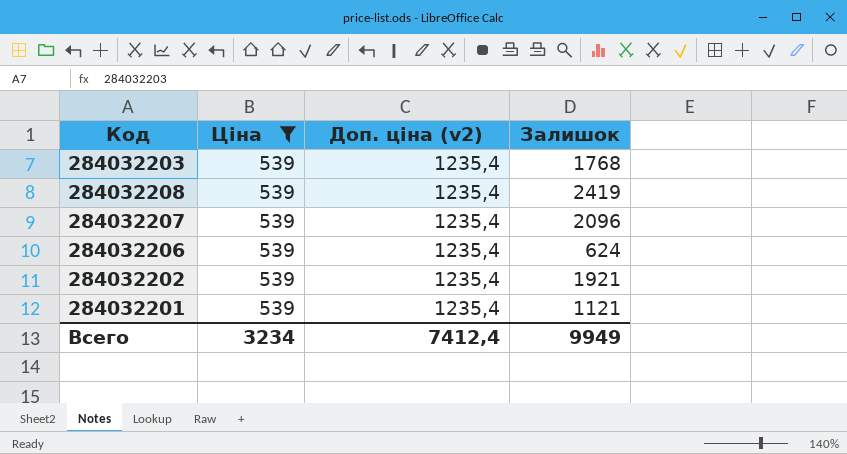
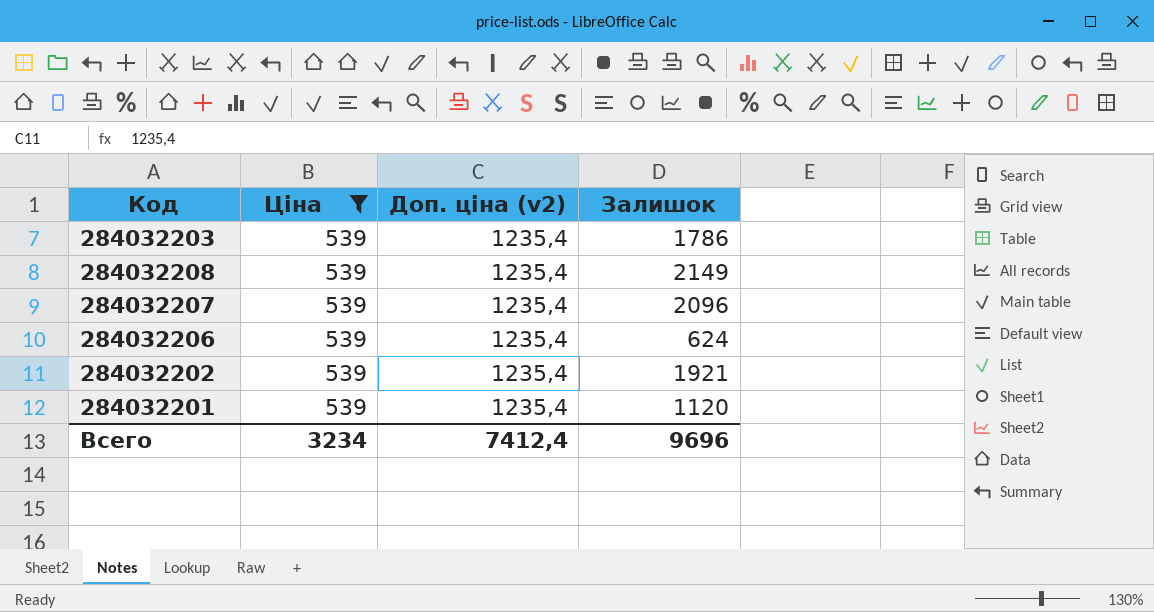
284032203 | Залишок: 1768 -> 1786
284032208 | Залишок: 2419 -> 2149
284032201 | Залишок: 1121 -> 1120
Всего | Залишок: 9949 -> 9696

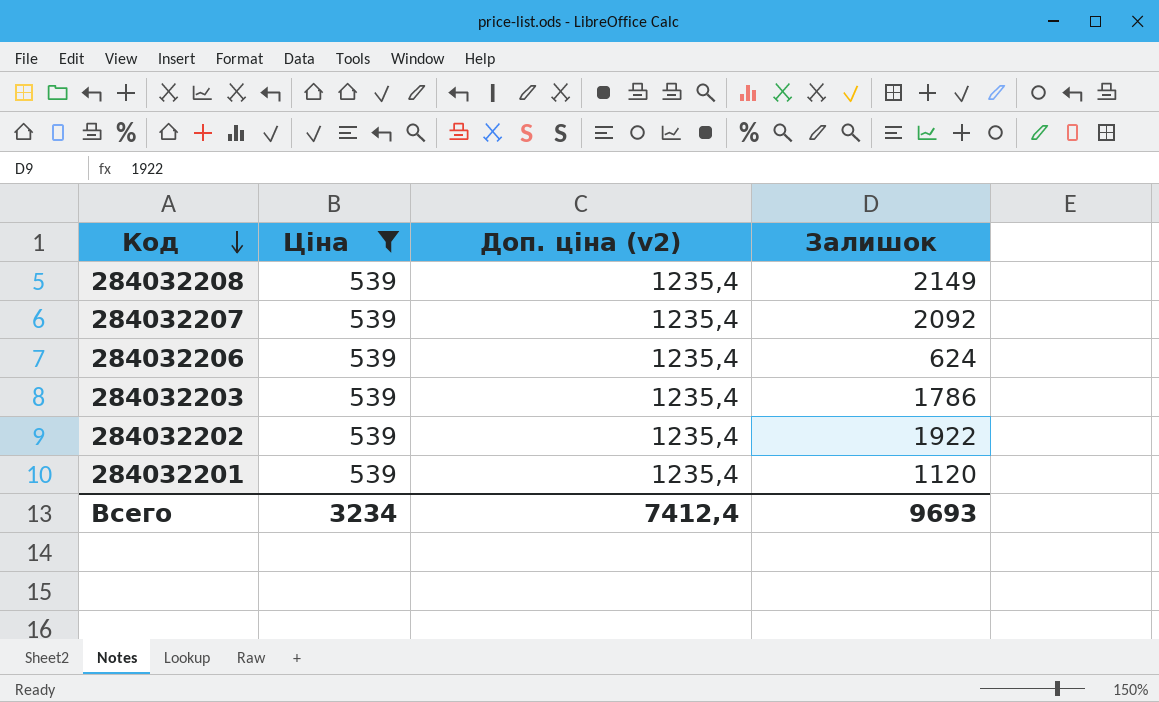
row order: none -> Код descending
284032207 | Залишок: 2096 -> 2092
284032202 | Залишок: 1921 -> 1922
Всего | Залишок: 9696 -> 9693

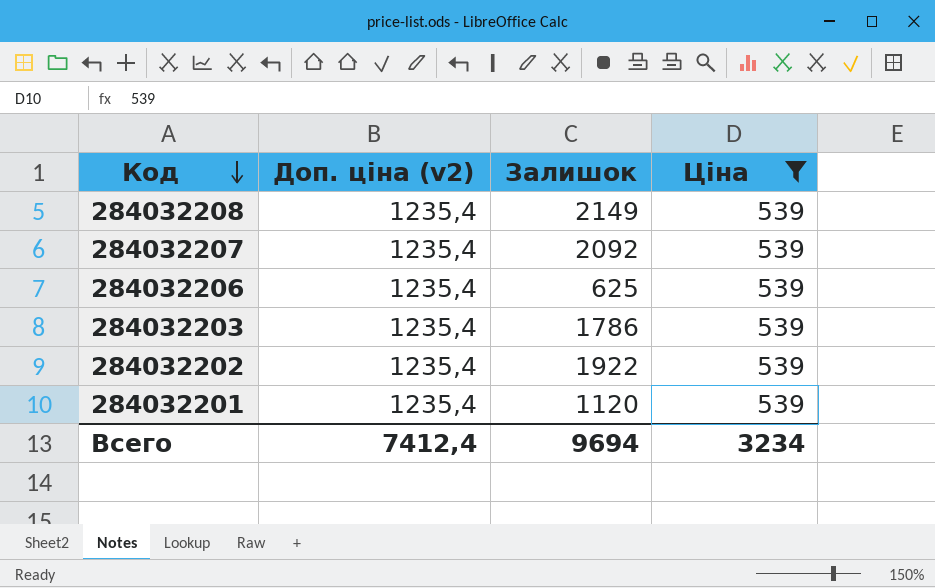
column Ціна | position: 2 -> 4
284032206 | Залишок: 624 -> 625
Всего | Залишок: 9693 -> 9694

